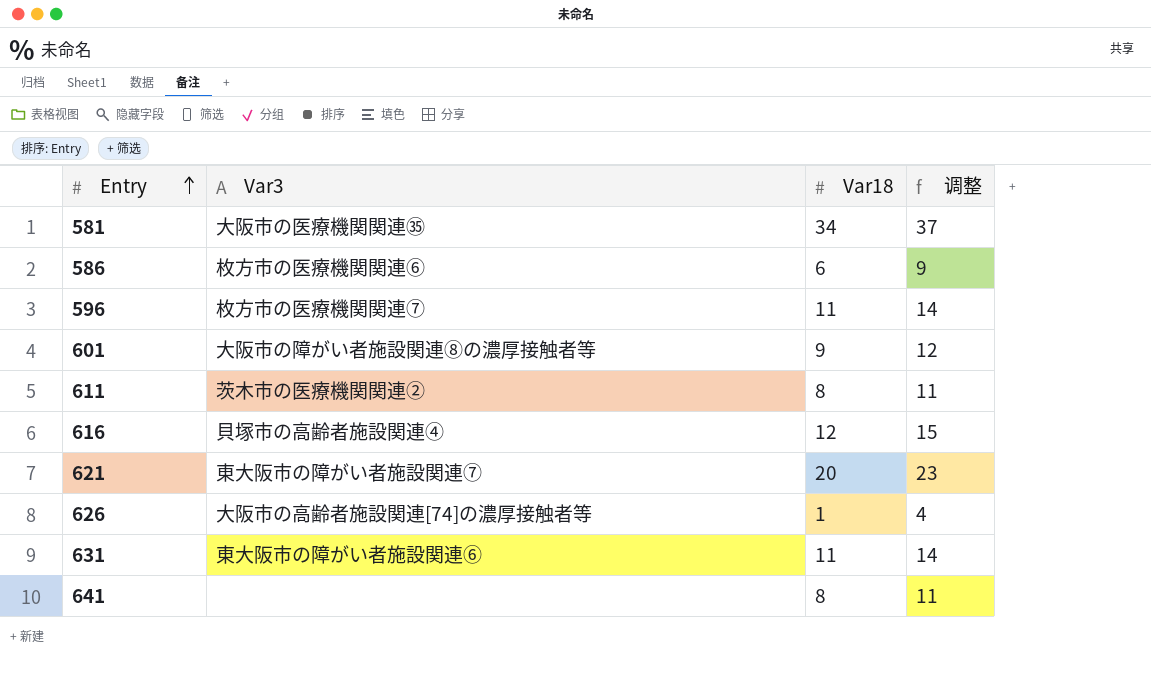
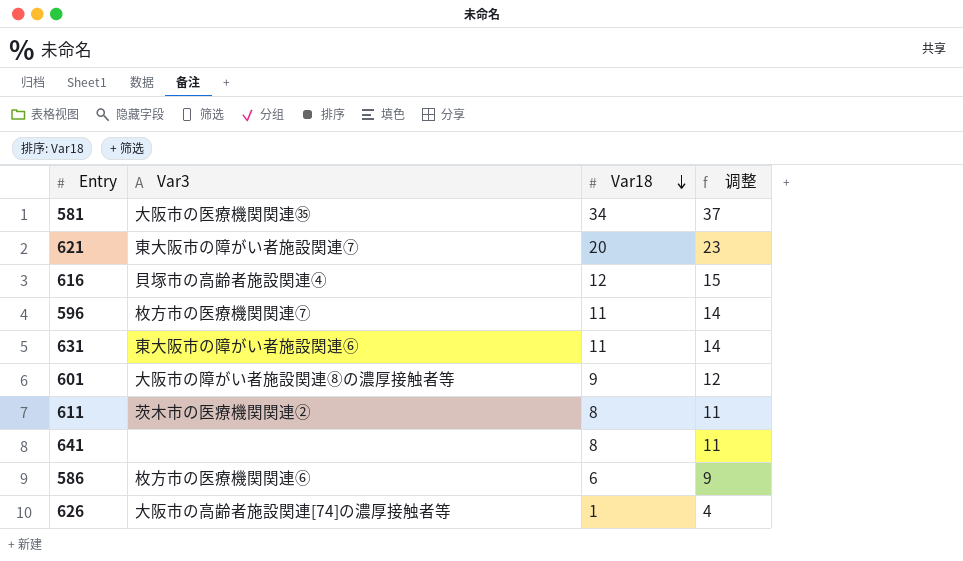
row order: Entry ascending -> Var18 descending

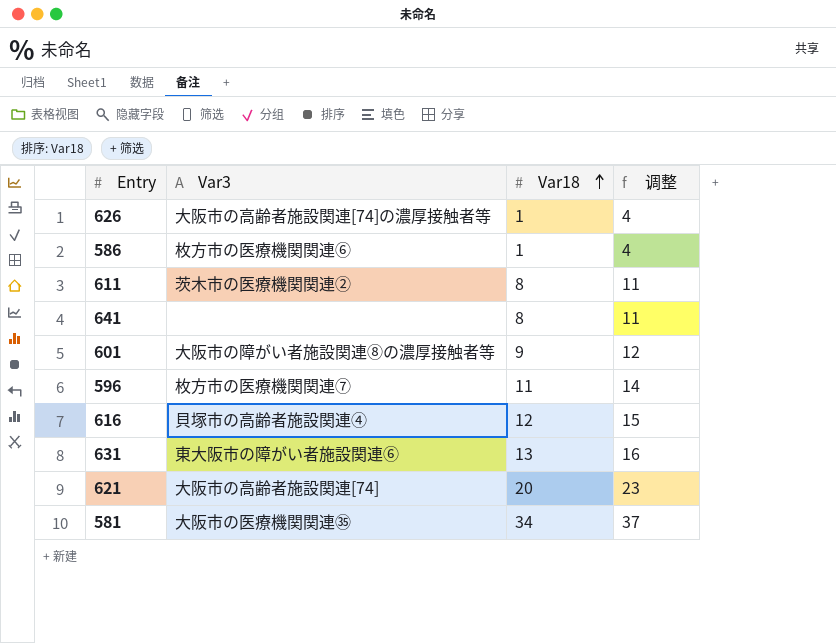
row order: Var18 descending -> Var18 ascending
586 | Var18: 6 -> 1
586 | 调整: 9 -> 4
631 | Var18: 11 -> 13
631 | 调整: 14 -> 16
621 | Var3: 東大阪市の障がい者施設関連⑦ -> 大阪市の高齢者施設関連[74]

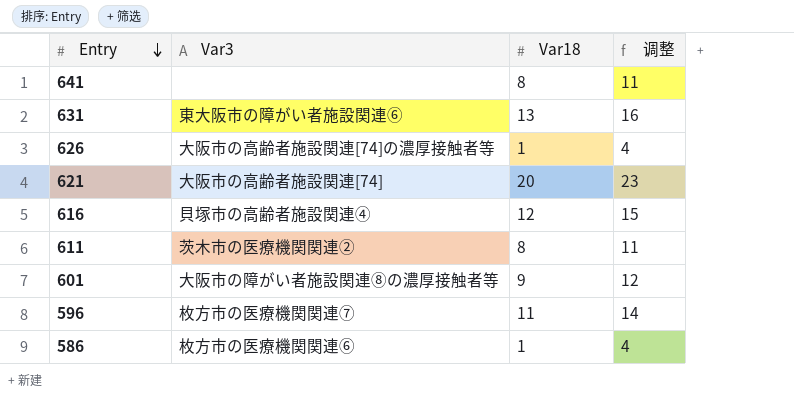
row order: Var18 ascending -> Entry descending
row 581: 大阪市の医療機関関連㉟ | 34 | 37 -> none

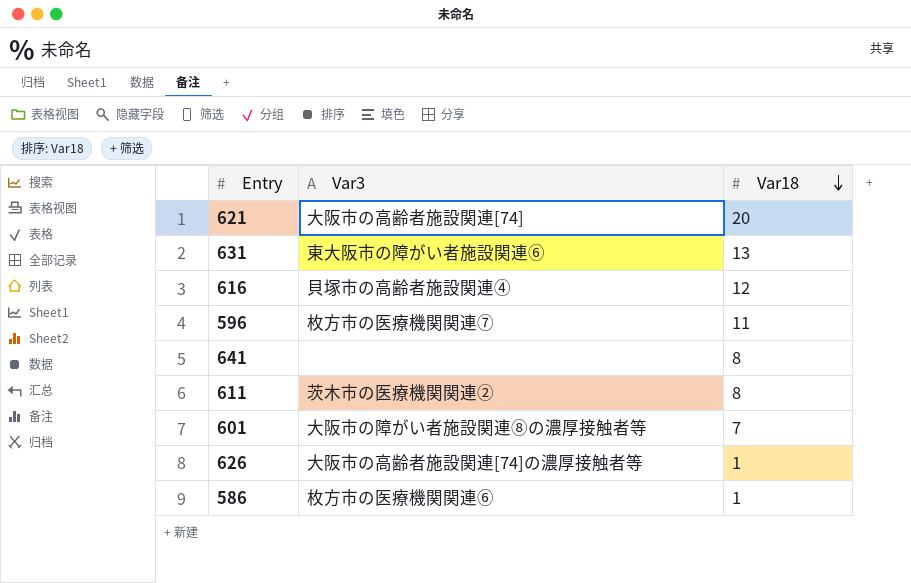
row order: Entry descending -> Var18 descending
column 调整 | formula: [Var18] + 3 -> none
601 | Var18: 9 -> 7

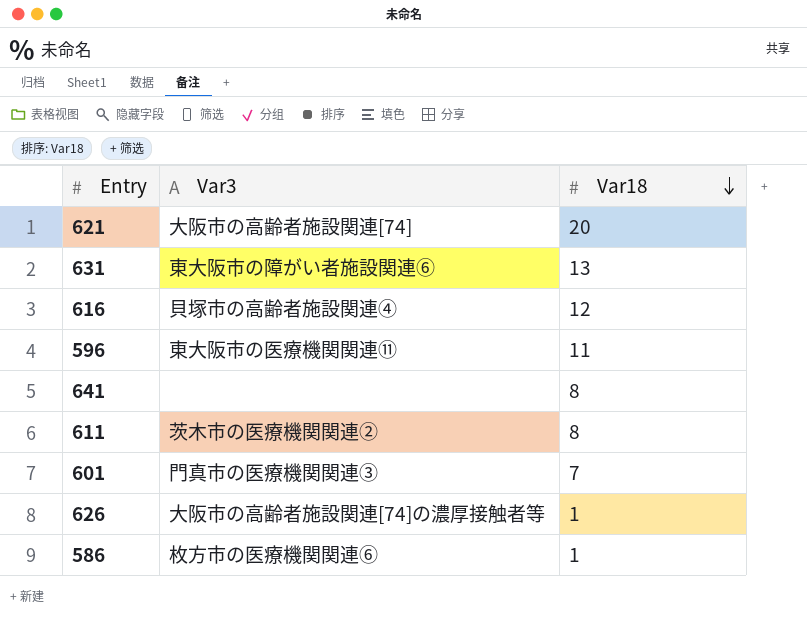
596 | Var3: 枚方市の医療機関関連⑦ -> 東大阪市の医療機関関連⑪
601 | Var3: 大阪市の障がい者施設関連⑧の濃厚接触者等 -> 門真市の医療機関関連③

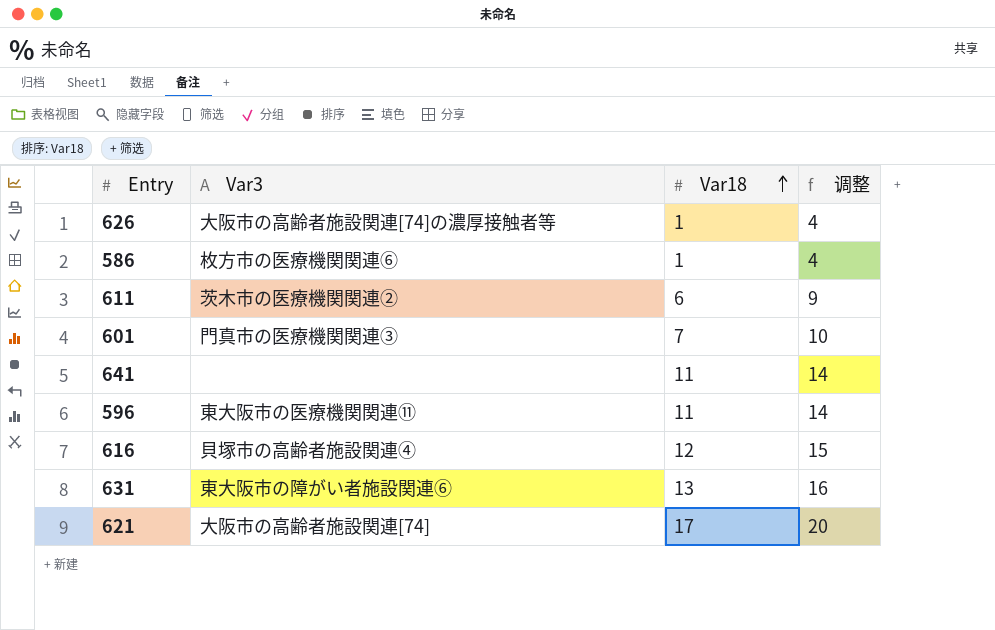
row order: Var18 descending -> Var18 ascending
column 调整 | formula: none -> [Var18] + 3
611 | Var18: 8 -> 6
641 | Var18: 8 -> 11
621 | Var18: 20 -> 17

